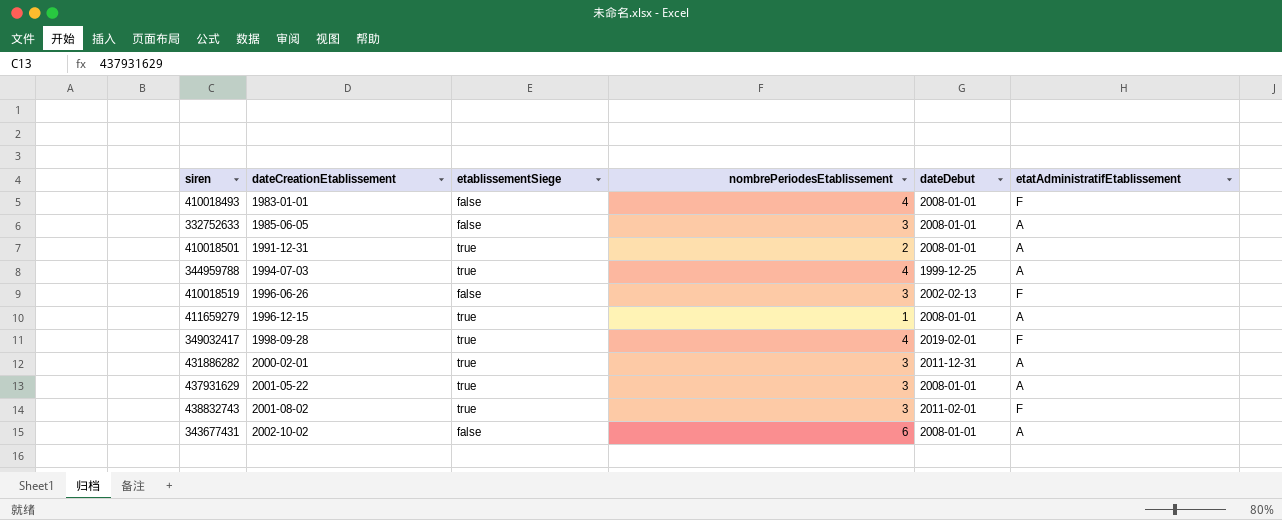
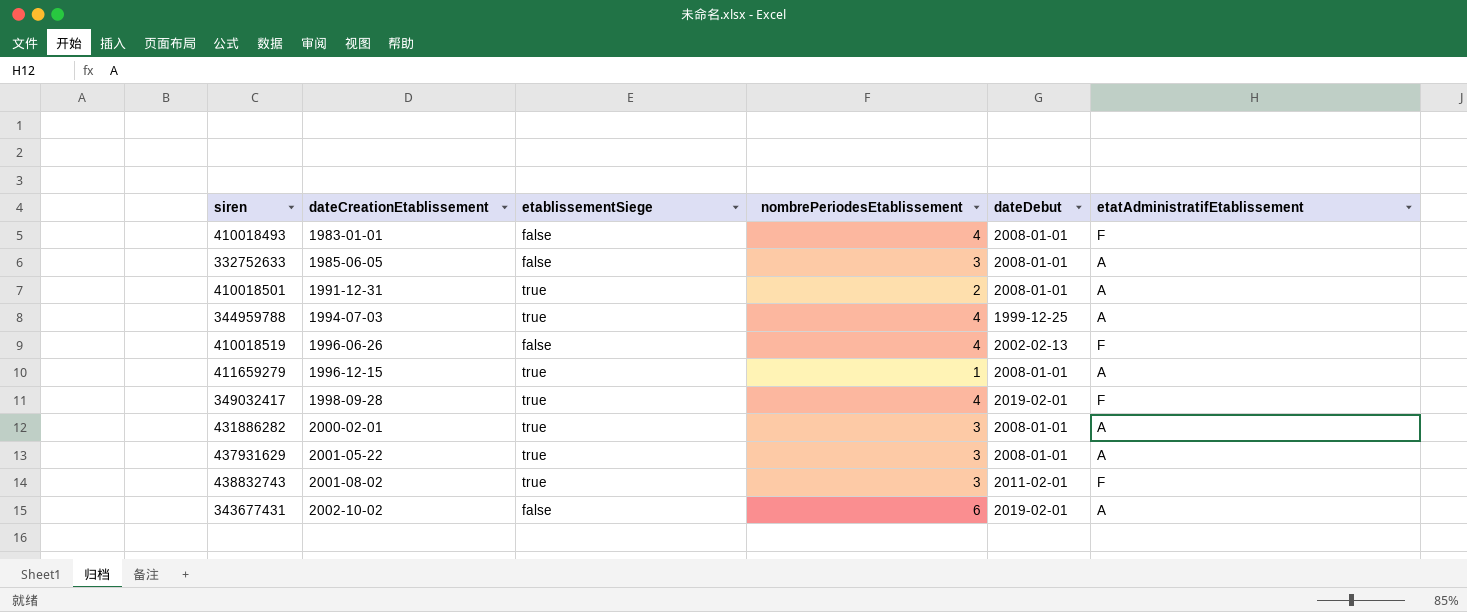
410018519 | nombrePeriodesEtablissement: 3 -> 4
431886282 | dateDebut: 2011-12-31 -> 2008-01-01
343677431 | dateDebut: 2008-01-01 -> 2019-02-01

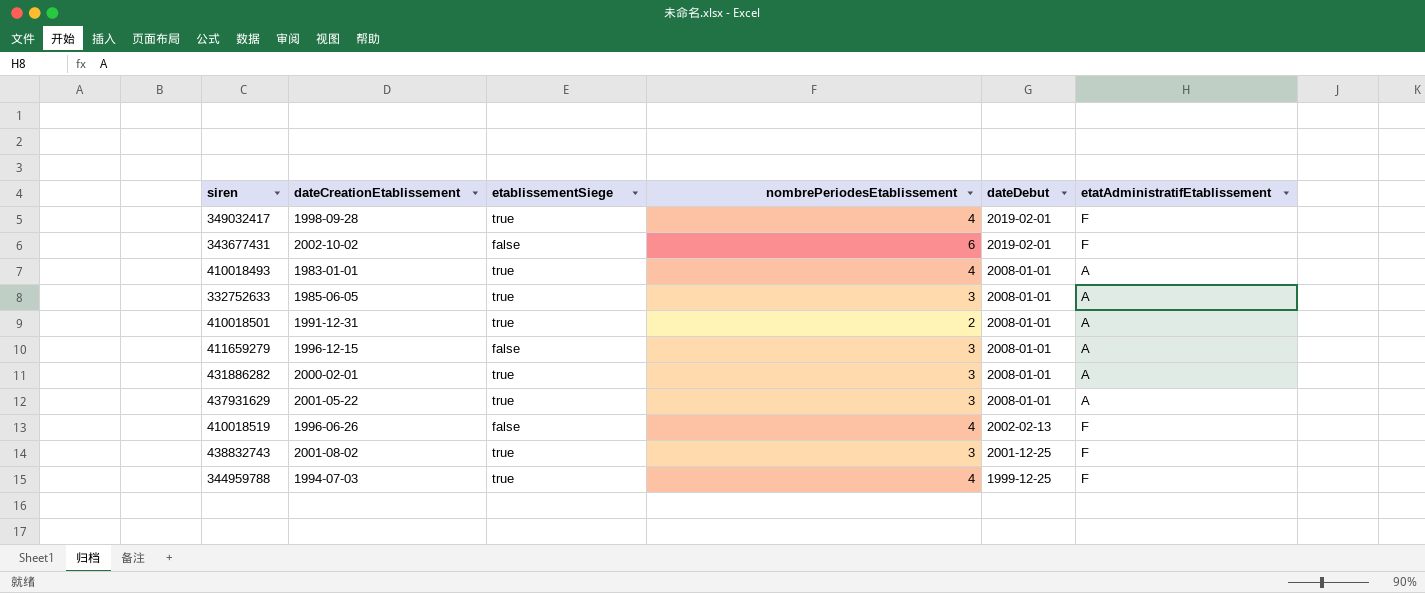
row order: dateCreationEtablissement ascending -> dateDebut descending
343677431 | etatAdministratifEtablissement: A -> F
410018493 | etablissementSiege: false -> true
410018493 | etatAdministratifEtablissement: F -> A
332752633 | etablissementSiege: false -> true
411659279 | etablissementSiege: true -> false
411659279 | nombrePeriodesEtablissement: 1 -> 3
438832743 | dateDebut: 2011-02-01 -> 2001-12-25
344959788 | etatAdministratifEtablissement: A -> F

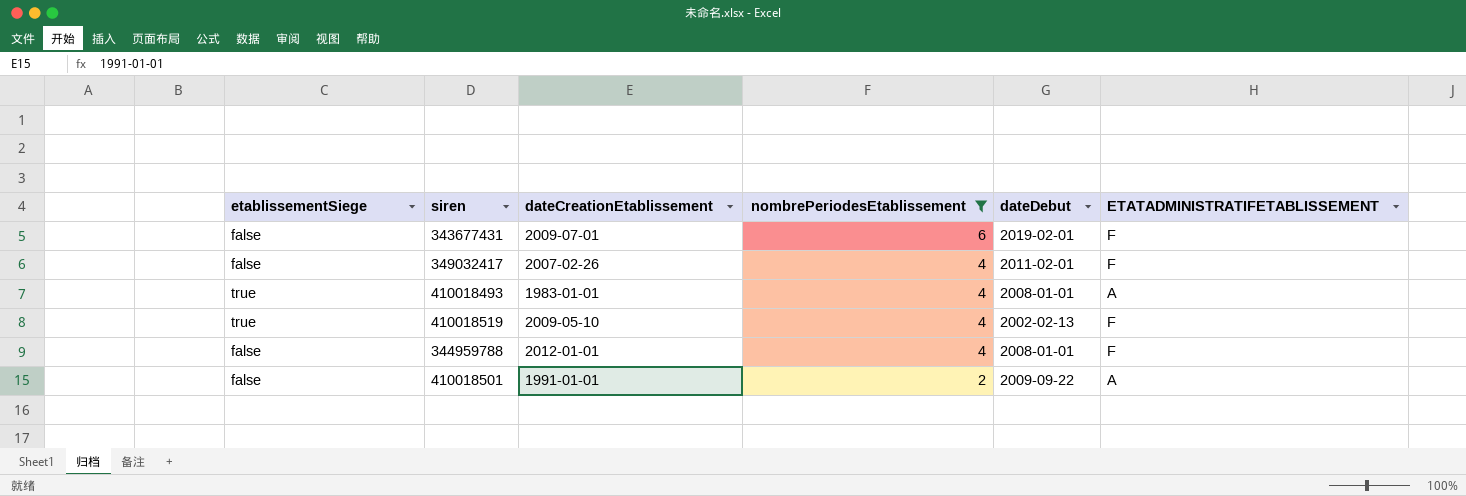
filter: none -> nombrePeriodesEtablissement != 3
row order: dateDebut descending -> nombrePeriodesEtablissement descending
column etablissementSiege | position: 3 -> 1
column name: etatAdministratifEtablissement -> ETATADMINISTRATIFETABLISSEMENT
343677431 | dateCreationEtablissement: 2002-10-02 -> 2009-07-01
349032417 | etablissementSiege: true -> false
349032417 | dateCreationEtablissement: 1998-09-28 -> 2007-02-26
349032417 | dateDebut: 2019-02-01 -> 2011-02-01
410018519 | etablissementSiege: false -> true
410018519 | dateCreationEtablissement: 1996-06-26 -> 2009-05-10
344959788 | etablissementSiege: true -> false
344959788 | dateCreationEtablissement: 1994-07-03 -> 2012-01-01
344959788 | dateDebut: 1999-12-25 -> 2008-01-01
410018501 | etablissementSiege: true -> false
410018501 | dateCreationEtablissement: 1991-12-31 -> 1991-01-01
410018501 | dateDebut: 2008-01-01 -> 2009-09-22

